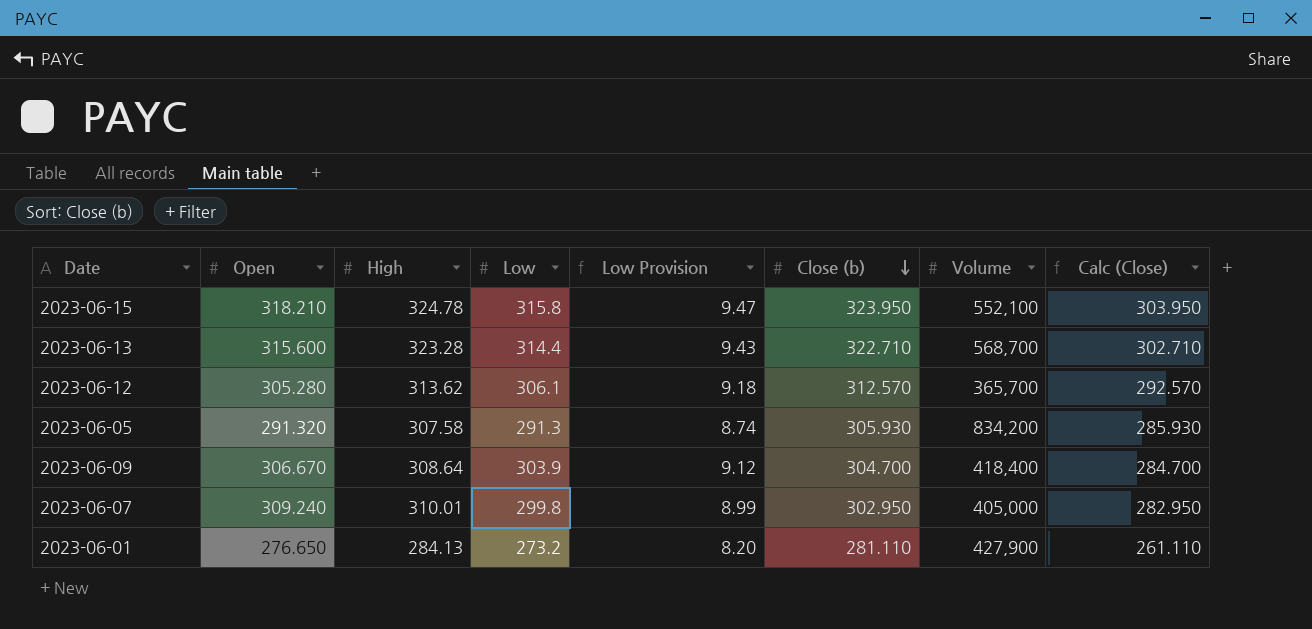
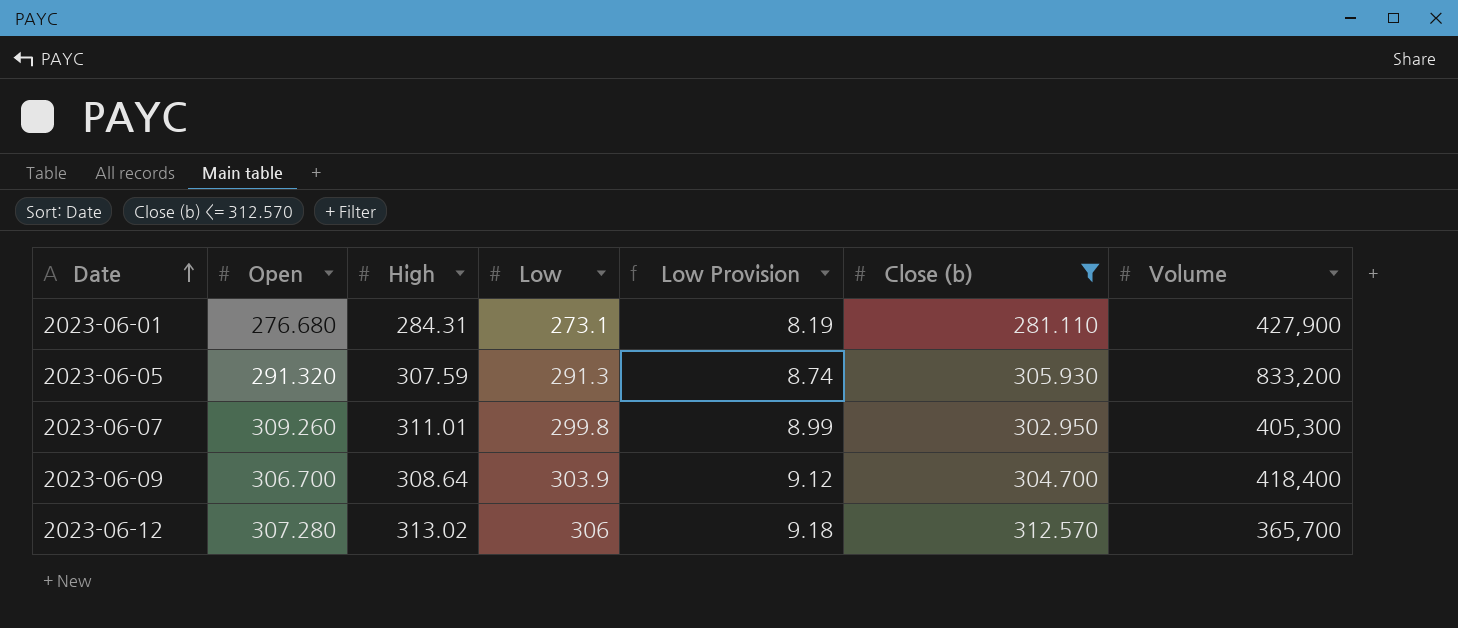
filter: none -> Close (b) <= 312.570
row order: Close (b) descending -> Date ascending
column Calc (Close) | formula: [Close (b)] - 20 -> none
2023-06-01 | Open: 276.650 -> 276.680
2023-06-01 | High: 284.13 -> 284.31
2023-06-01 | Low: 273.2 -> 273.1
2023-06-01 | Low Provision: 8.20 -> 8.19
2023-06-05 | High: 307.58 -> 307.59
2023-06-05 | Volume: 834,200 -> 833,200
2023-06-07 | Open: 309.240 -> 309.260
2023-06-07 | High: 310.01 -> 311.01
2023-06-07 | Volume: 405,000 -> 405,300
2023-06-09 | Open: 306.670 -> 306.700
2023-06-12 | Open: 305.280 -> 307.280
2023-06-12 | High: 313.62 -> 313.02
2023-06-12 | Low: 306.1 -> 306

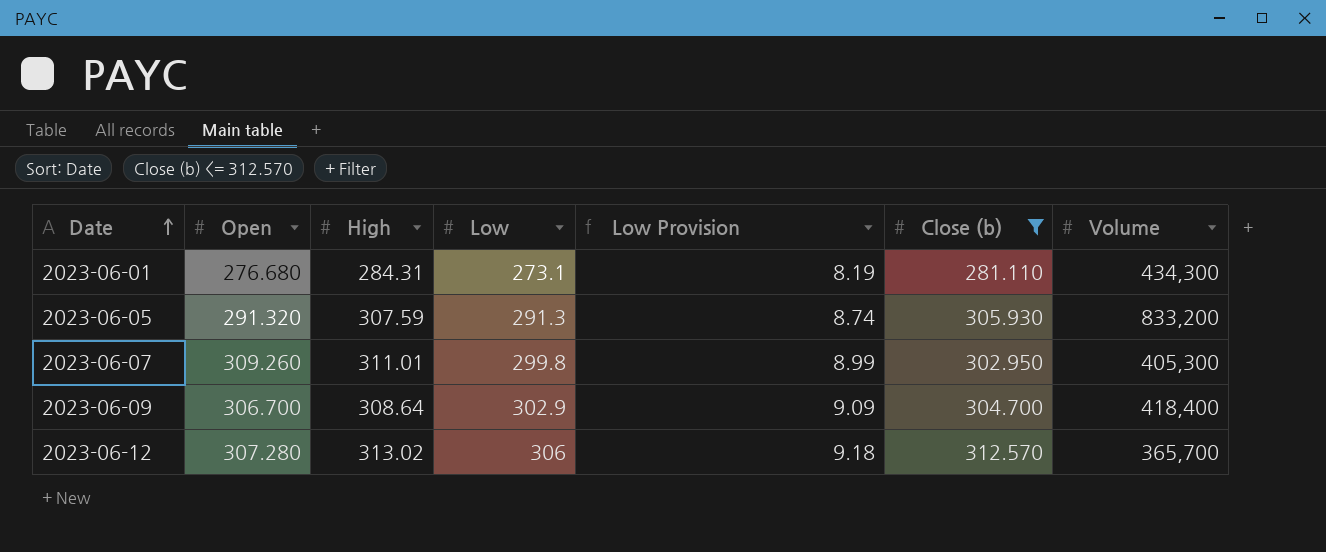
2023-06-01 | Volume: 427,900 -> 434,300
2023-06-09 | Low: 303.9 -> 302.9
2023-06-09 | Low Provision: 9.12 -> 9.09

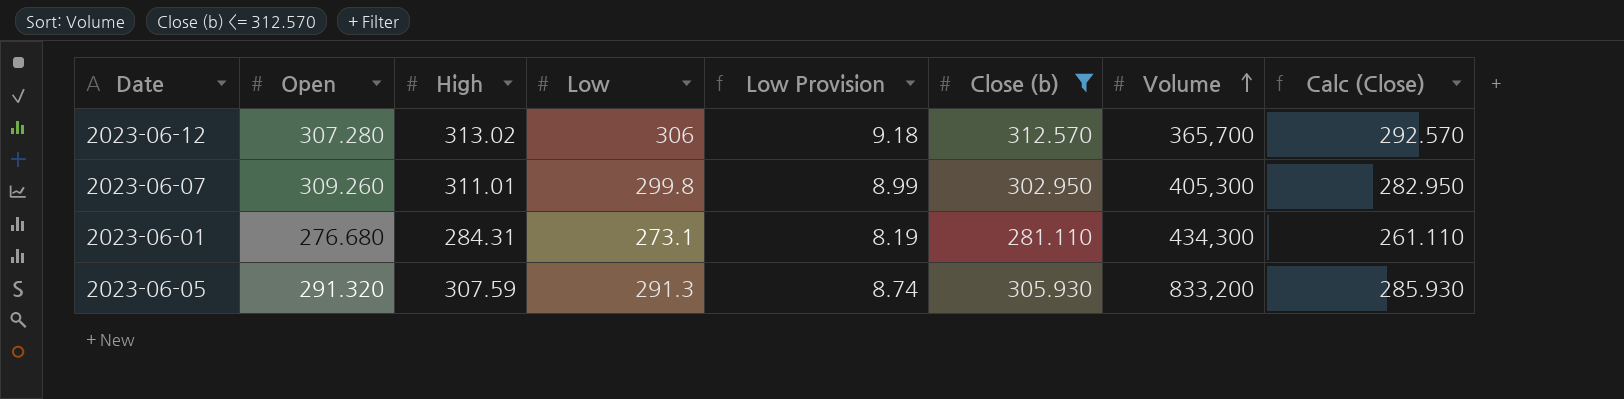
row order: Date ascending -> Volume ascending
column Calc (Close) | formula: none -> [Close (b)] - 20
row 2023-06-09: 306.700 | 308.64 | 302.9 | 9.09 | 304.700 | 418,400 -> none

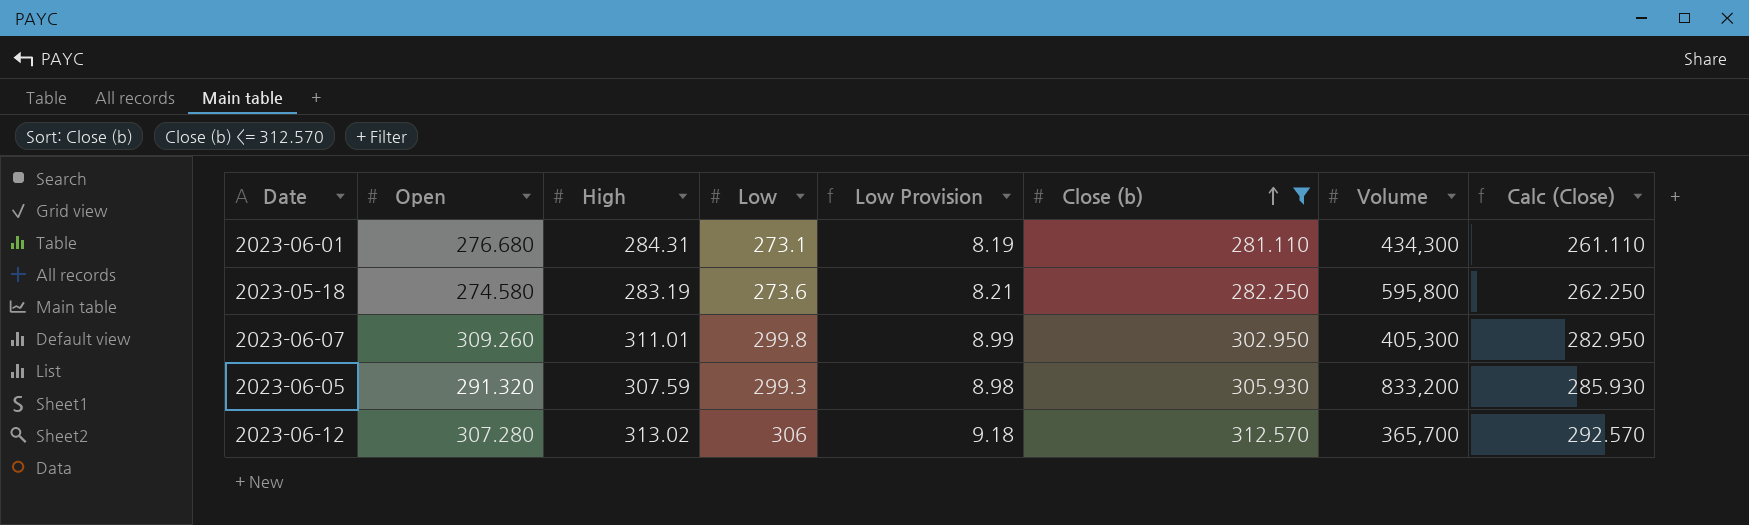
row order: Volume ascending -> Close (b) ascending
row 2023-05-18: none -> 274.580 | 283.19 | 273.6 | 8.21 | 282.250 | 595,800 | 262.250
2023-06-05 | Low: 291.3 -> 299.3
2023-06-05 | Low Provision: 8.74 -> 8.98

